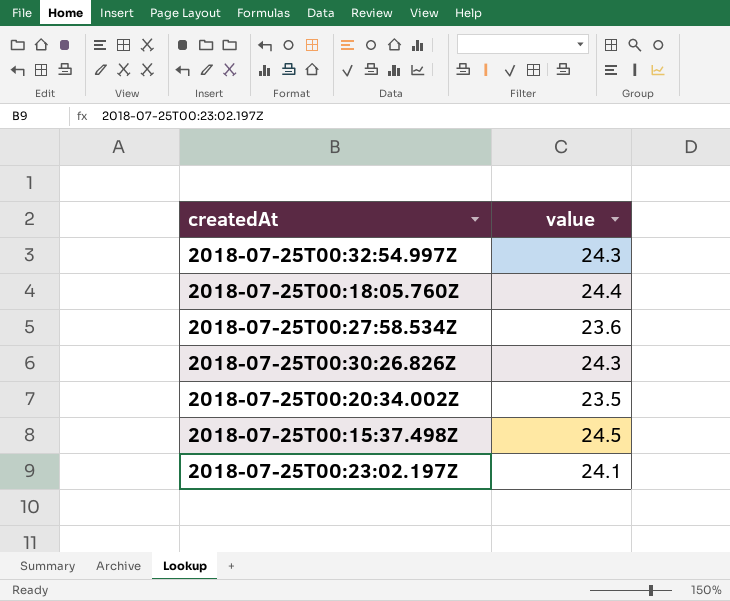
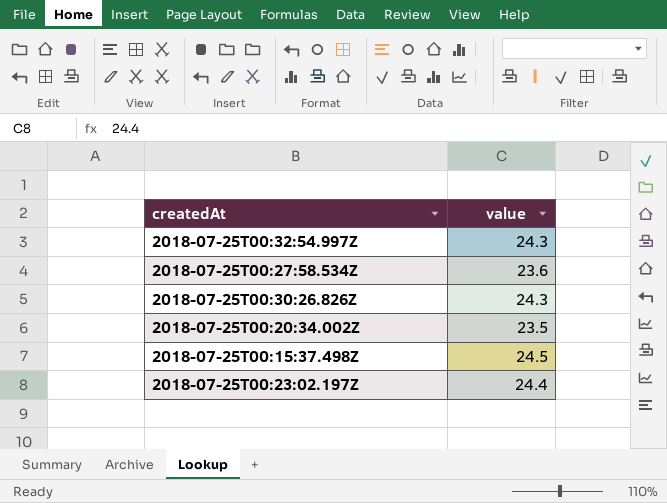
row 2018-07-25T00:18:05.760Z: 24.4 -> none
2018-07-25T00:23:02.197Z | value: 24.1 -> 24.4

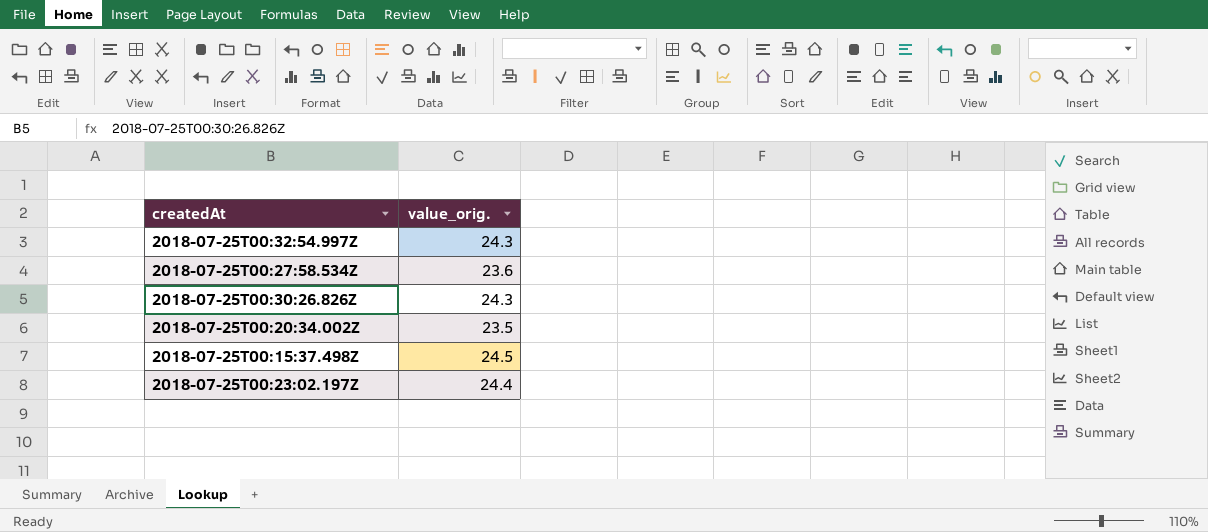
column name: value -> value_orig.

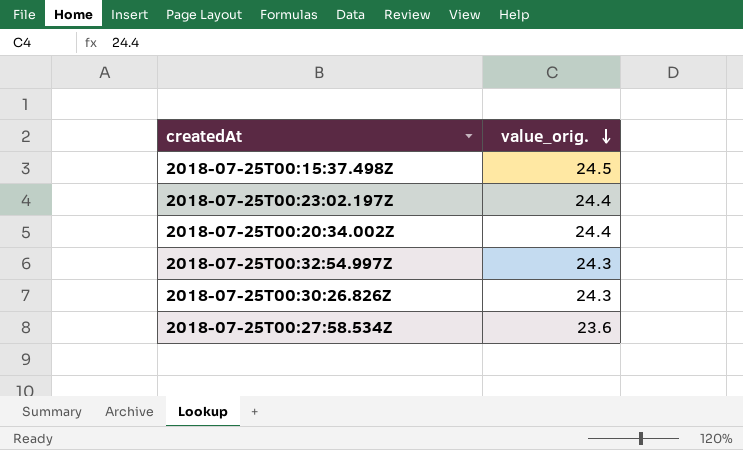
row order: none -> value_orig. descending
2018-07-25T00:20:34.002Z | value_orig.: 23.5 -> 24.4

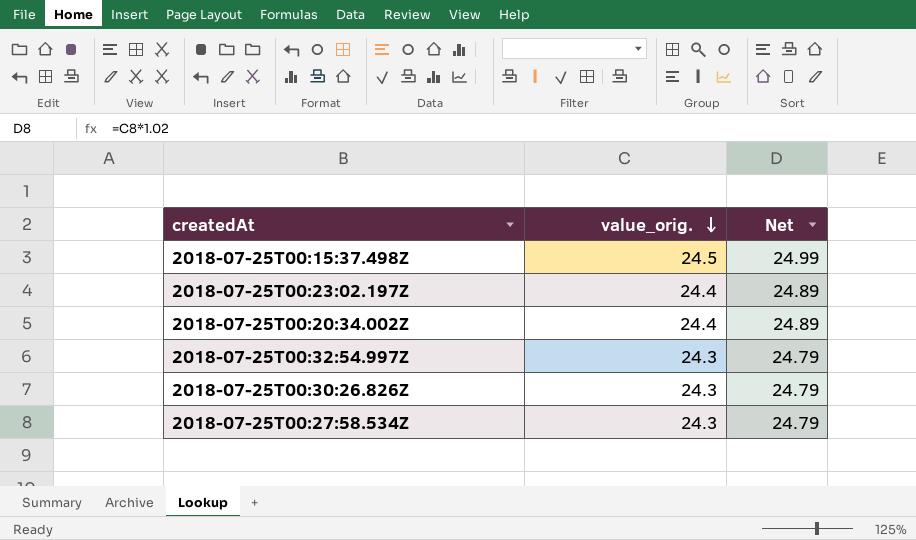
column Net | formula: none -> [value_orig.] * 1.02
2018-07-25T00:27:58.534Z | value_orig.: 23.6 -> 24.3

